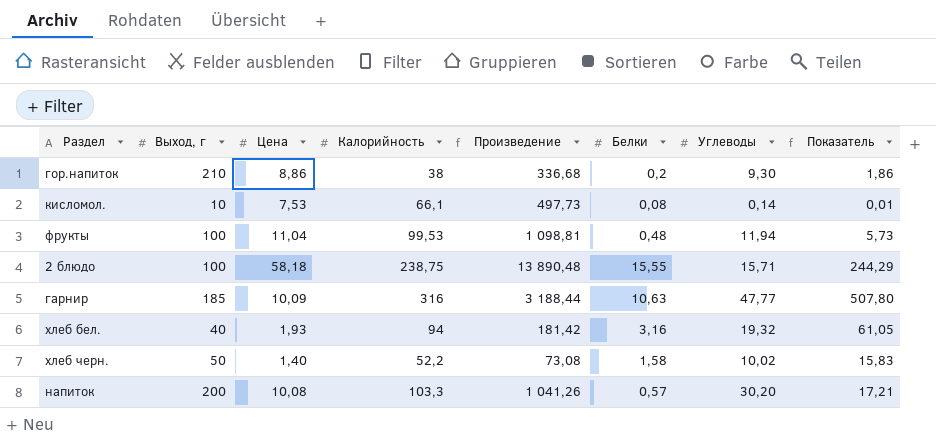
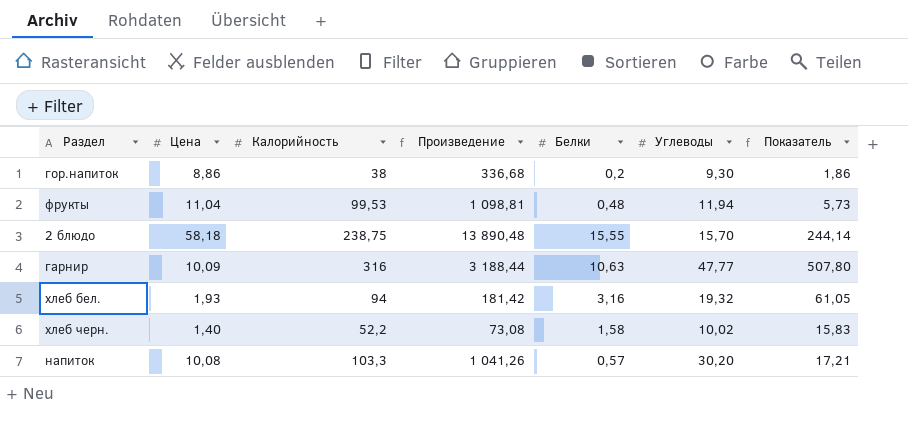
column Выход, г | position: 2 -> none
row кисломол.: 10 | 7,53 | 66,1 | 497,73 | 0,08 | 0,14 | 0,01 -> none
2 блюдо | Углеводы: 15,71 -> 15,70
2 блюдо | Показатель: 244,29 -> 244,14

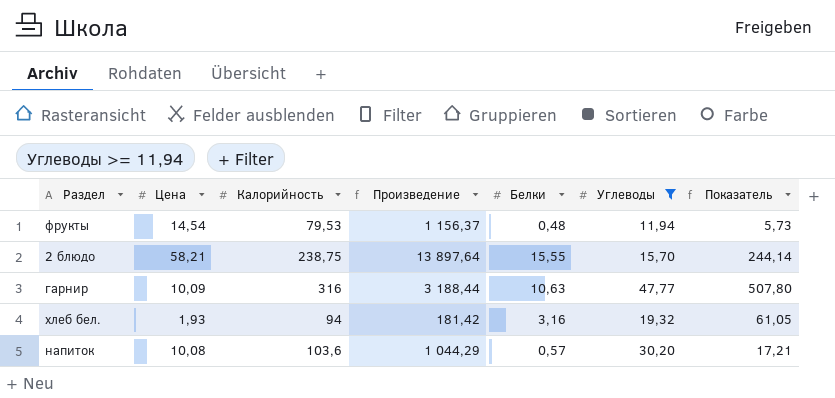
filter: none -> Углеводы >= 11,94
фрукты | Цена: 11,04 -> 14,54
фрукты | Калорийность: 99,53 -> 79,53
фрукты | Произведение: 1 098,81 -> 1 156,37
2 блюдо | Цена: 58,18 -> 58,21
2 блюдо | Произведение: 13 890,48 -> 13 897,64
напиток | Калорийность: 103,3 -> 103,6
напиток | Произведение: 1 041,26 -> 1 044,29

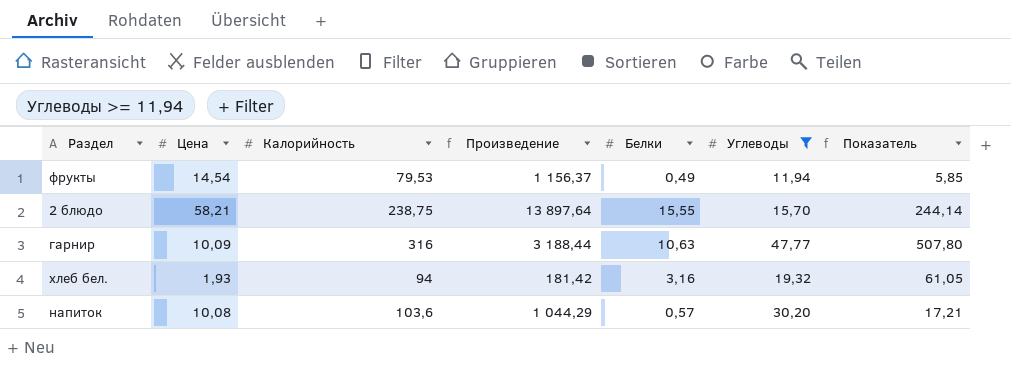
фрукты | Белки: 0,48 -> 0,49
фрукты | Показатель: 5,73 -> 5,85

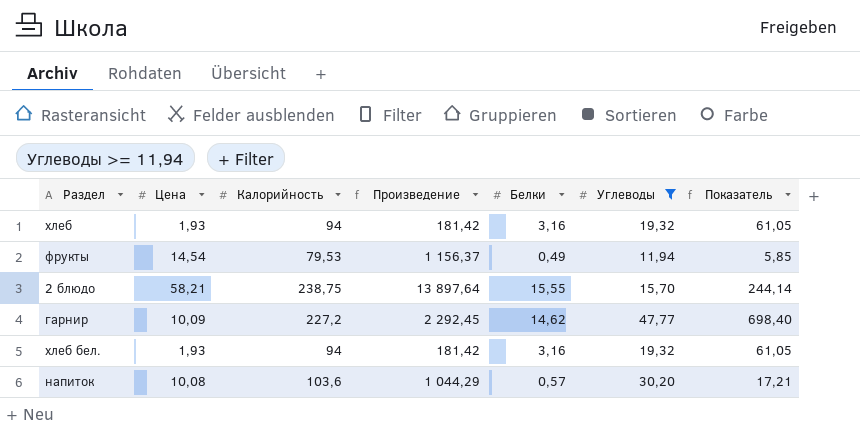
row хлеб: none -> 1,93 | 94 | 181,42 | 3,16 | 19,32 | 61,05
гарнир | Калорийность: 316 -> 227,2
гарнир | Произведение: 3 188,44 -> 2 292,45
гарнир | Белки: 10,63 -> 14,62
гарнир | Показатель: 507,80 -> 698,40

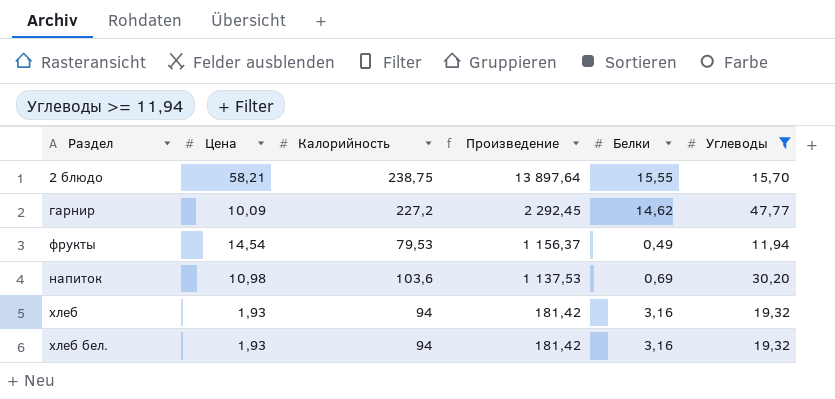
row order: none -> Произведение descending
column Показатель | formula: [Белки] * [Углеводы] -> none
напиток | Цена: 10,08 -> 10,98
напиток | Произведение: 1 044,29 -> 1 137,53
напиток | Белки: 0,57 -> 0,69

